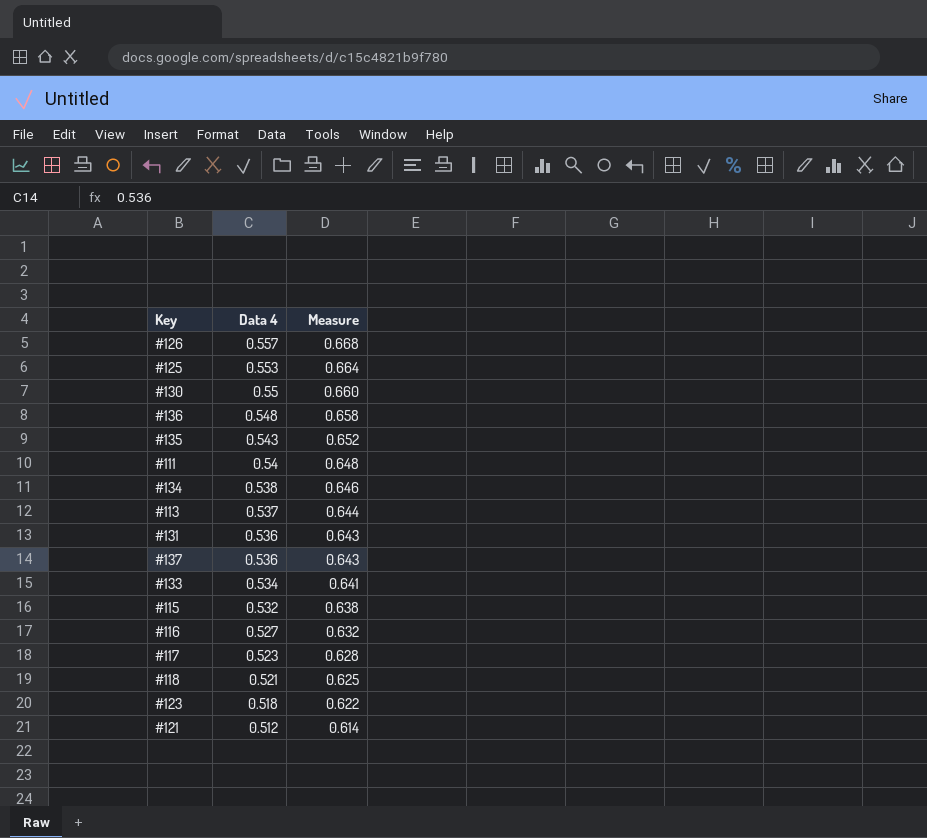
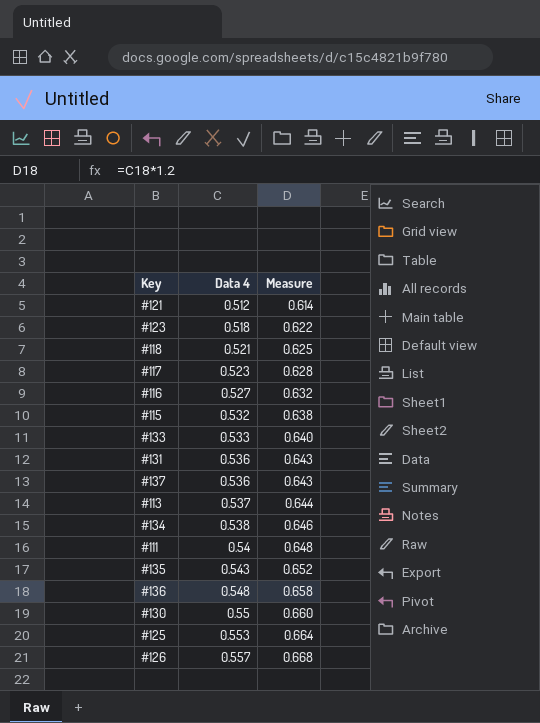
row order: Data 4 descending -> Data 4 ascending
#133 | Data 4: 0.534 -> 0.533
#133 | Measure: 0.641 -> 0.640

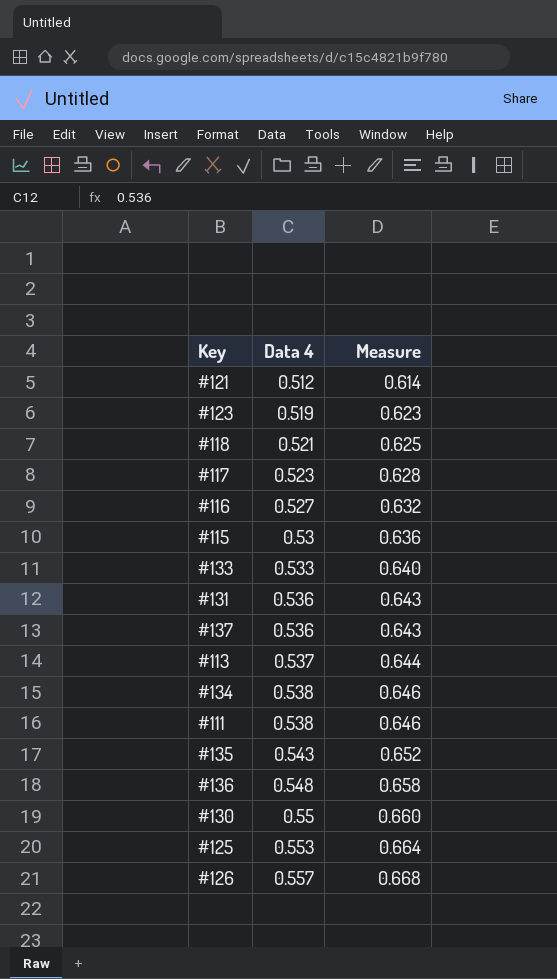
#123 | Data 4: 0.518 -> 0.519
#123 | Measure: 0.622 -> 0.623
#115 | Data 4: 0.532 -> 0.53
#115 | Measure: 0.638 -> 0.636
#111 | Data 4: 0.54 -> 0.538
#111 | Measure: 0.648 -> 0.646

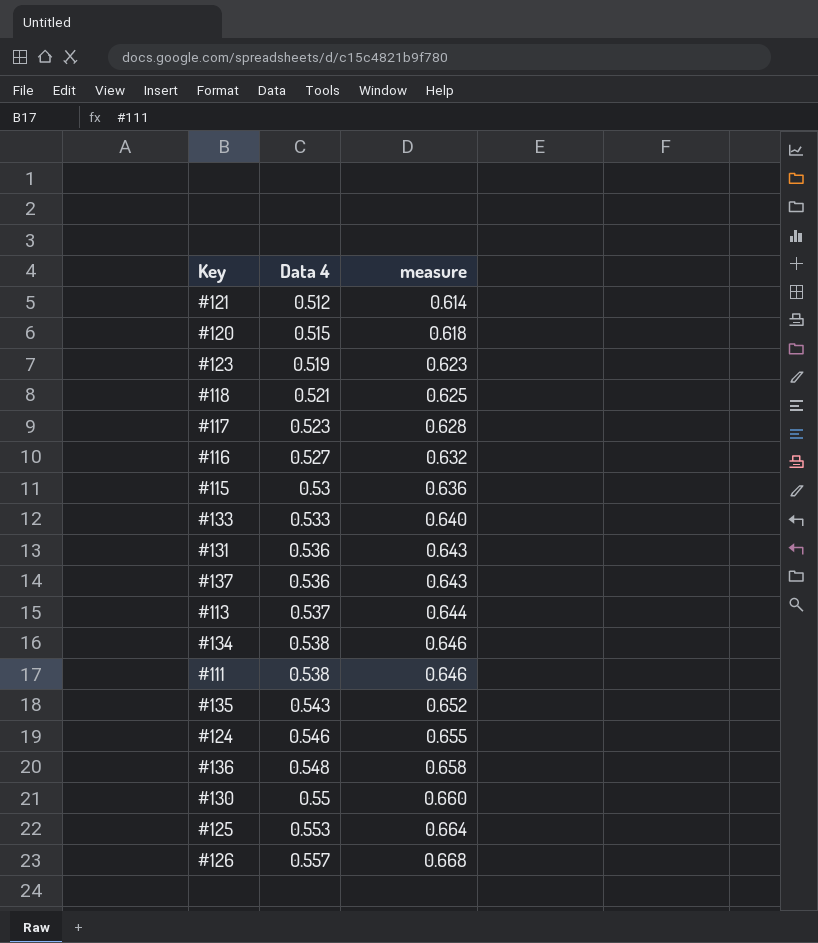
column name: Measure -> measure
row #120: none -> 0.515 | 0.618
row #124: none -> 0.546 | 0.655

